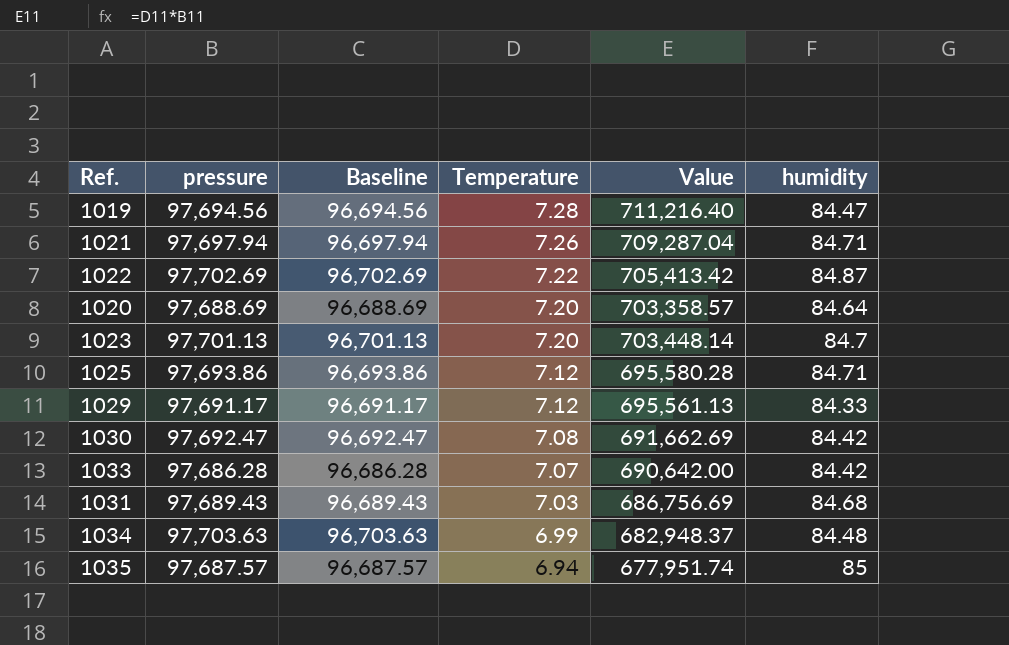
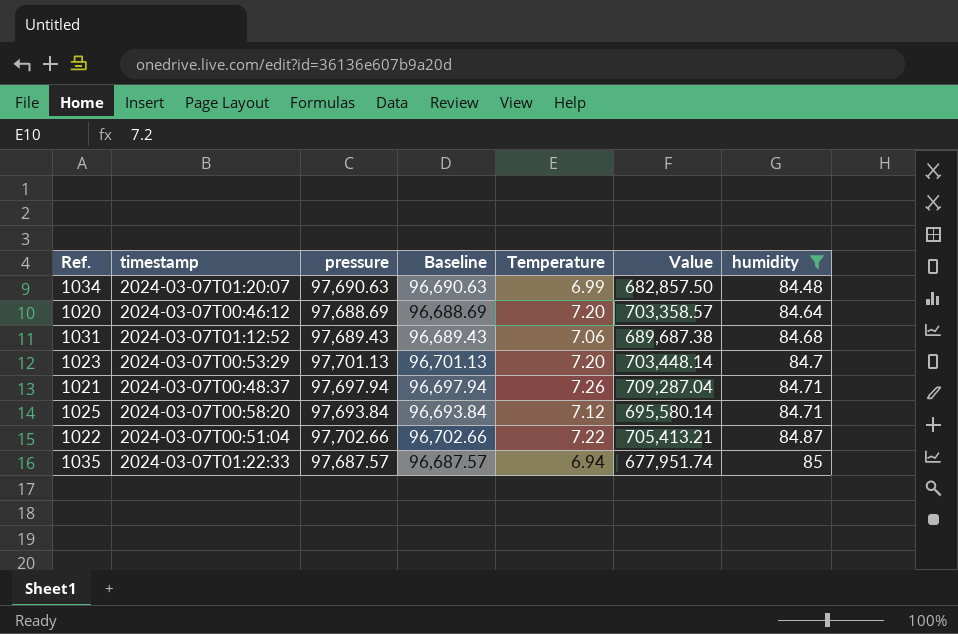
filter: none -> humidity >= 84.48
row order: Temperature descending -> humidity ascending
column timestamp | position: none -> 2
1034 | pressure: 97,703.63 -> 97,690.63
1034 | Baseline: 96,703.63 -> 96,690.63
1034 | Value: 682,948.37 -> 682,857.50
1031 | Temperature: 7.03 -> 7.06
1031 | Value: 686,756.69 -> 689,687.38
1025 | pressure: 97,693.86 -> 97,693.84
1025 | Baseline: 96,693.86 -> 96,693.84
1025 | Value: 695,580.28 -> 695,580.14
1022 | pressure: 97,702.69 -> 97,702.66
1022 | Baseline: 96,702.69 -> 96,702.66
1022 | Value: 705,413.42 -> 705,413.21

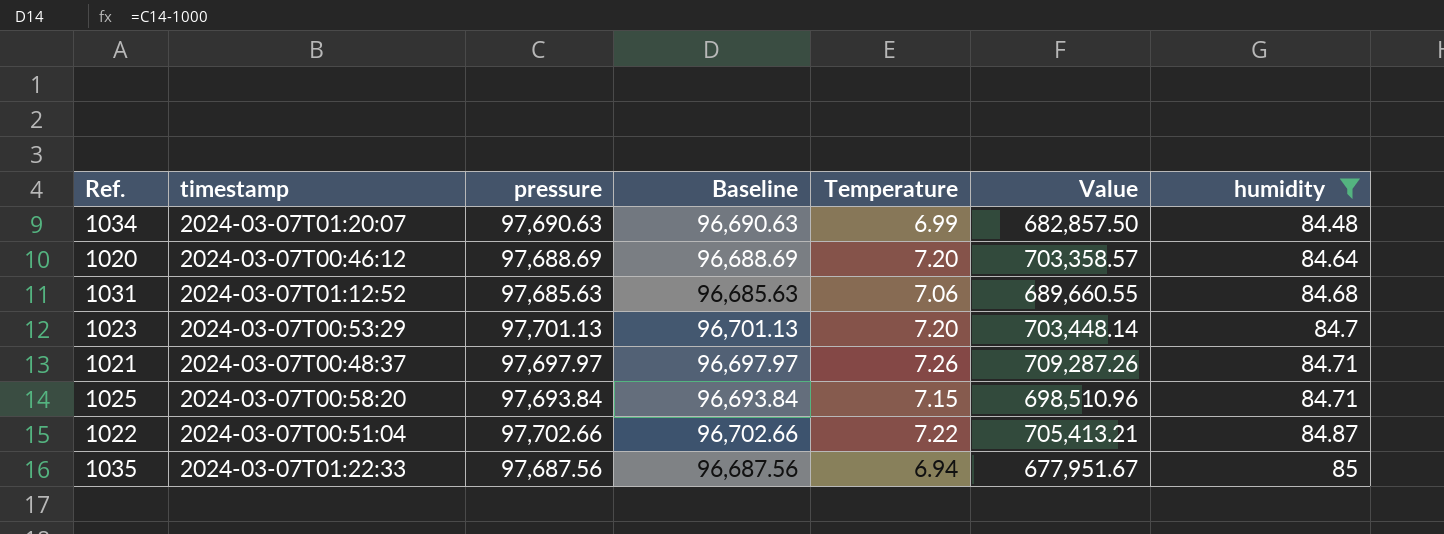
1031 | pressure: 97,689.43 -> 97,685.63
1031 | Baseline: 96,689.43 -> 96,685.63
1031 | Value: 689,687.38 -> 689,660.55
1021 | pressure: 97,697.94 -> 97,697.97
1021 | Baseline: 96,697.94 -> 96,697.97
1021 | Value: 709,287.04 -> 709,287.26
1025 | Temperature: 7.12 -> 7.15
1025 | Value: 695,580.14 -> 698,510.96
1035 | pressure: 97,687.57 -> 97,687.56
1035 | Baseline: 96,687.57 -> 96,687.56
1035 | Value: 677,951.74 -> 677,951.67

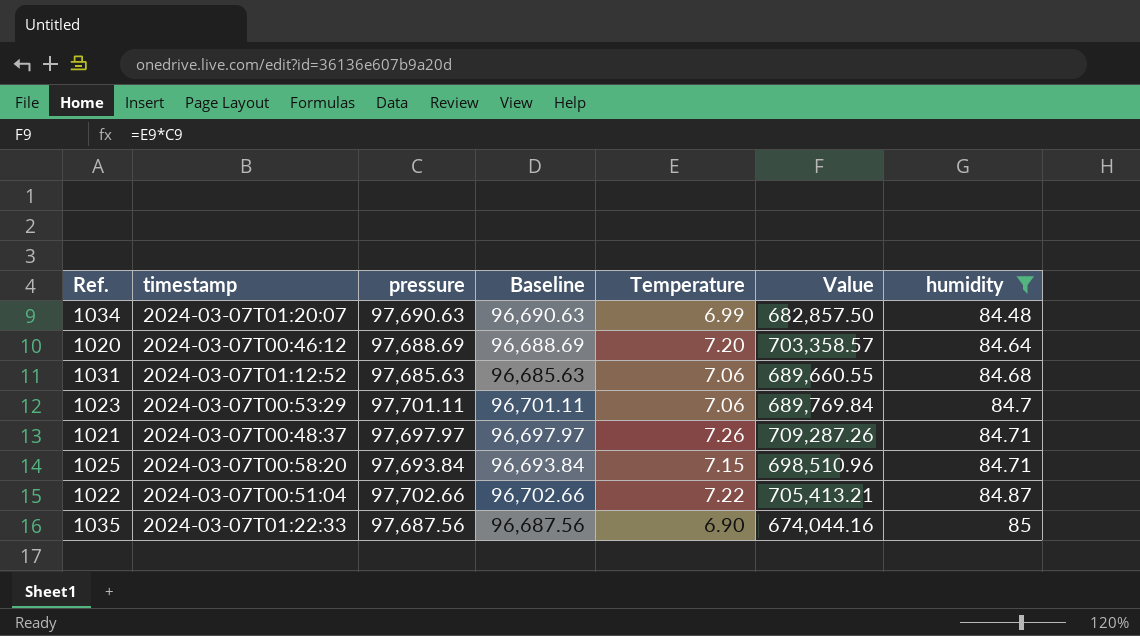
1023 | pressure: 97,701.13 -> 97,701.11
1023 | Baseline: 96,701.13 -> 96,701.11
1023 | Temperature: 7.20 -> 7.06
1023 | Value: 703,448.14 -> 689,769.84
1035 | Temperature: 6.94 -> 6.90
1035 | Value: 677,951.67 -> 674,044.16

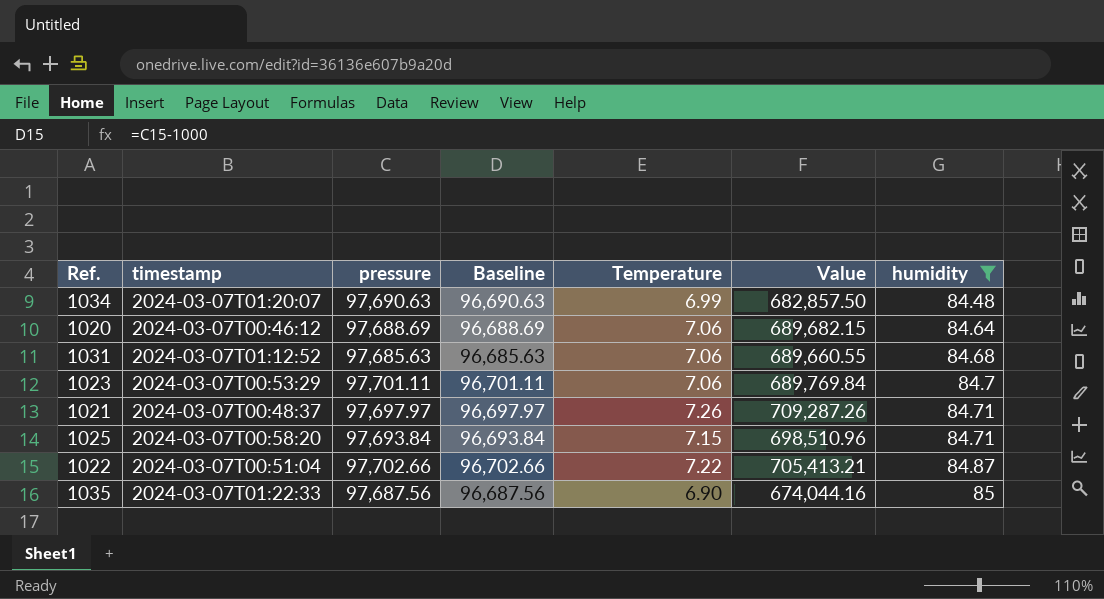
1020 | Temperature: 7.20 -> 7.06
1020 | Value: 703,358.57 -> 689,682.15

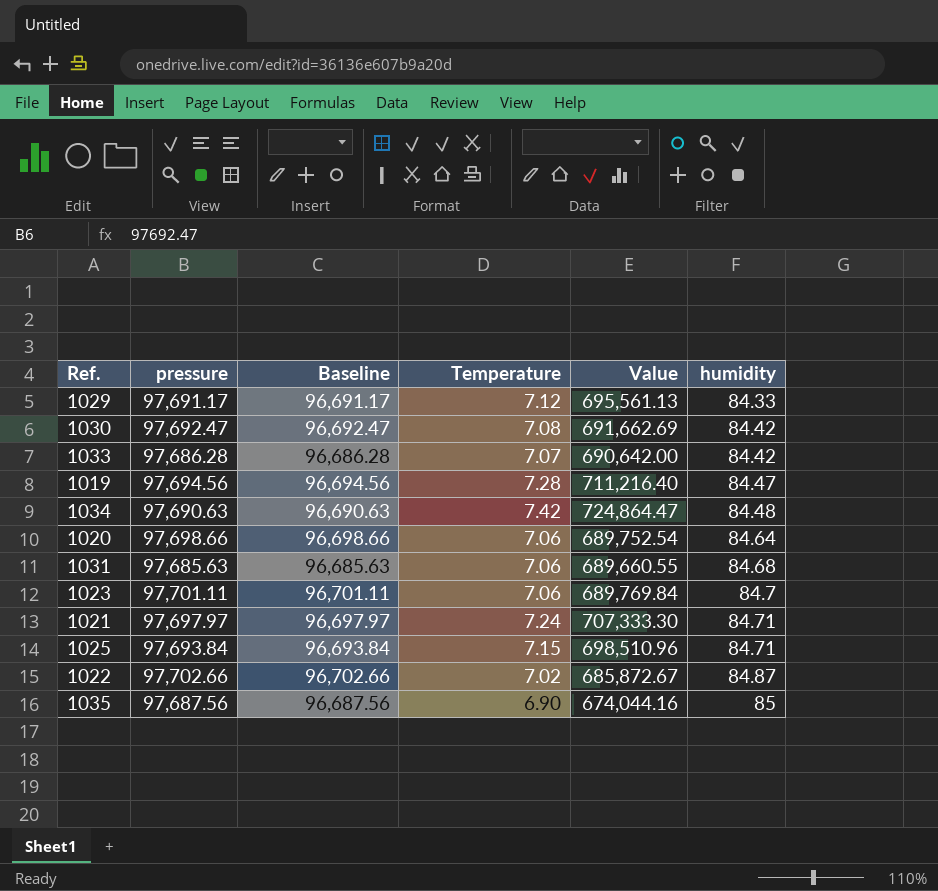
filter: humidity >= 84.48 -> none
column timestamp | position: 2 -> none
1034 | Temperature: 6.99 -> 7.42
1034 | Value: 682,857.50 -> 724,864.47
1020 | pressure: 97,688.69 -> 97,698.66
1020 | Baseline: 96,688.69 -> 96,698.66
1020 | Value: 689,682.15 -> 689,752.54
1021 | Temperature: 7.26 -> 7.24
1021 | Value: 709,287.26 -> 707,333.30
1022 | Temperature: 7.22 -> 7.02
1022 | Value: 705,413.21 -> 685,872.67

